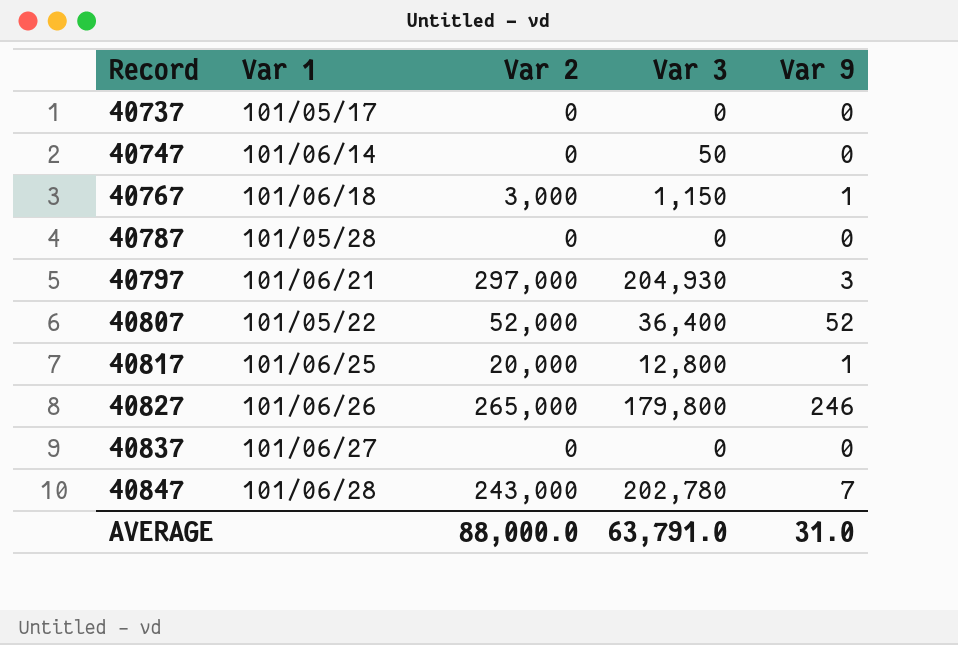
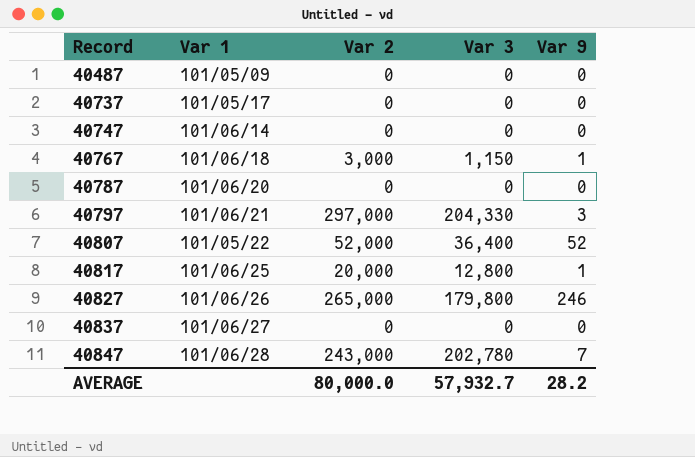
row 40487: none -> 101/05/09 | 0 | 0 | 0
40747 | Var 3: 50 -> 0
40787 | Var 1: 101/05/28 -> 101/06/20
40797 | Var 3: 204,930 -> 204,330
AVERAGE | Var 2: 88,000.0 -> 80,000.0
AVERAGE | Var 3: 63,791.0 -> 57,932.7
AVERAGE | Var 9: 31.0 -> 28.2

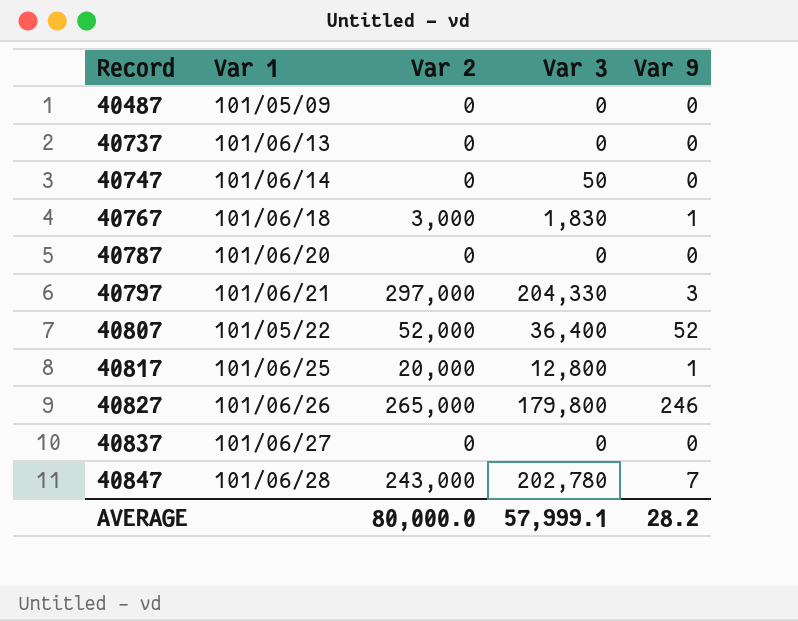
40737 | Var 1: 101/05/17 -> 101/06/13
40747 | Var 3: 0 -> 50
40767 | Var 3: 1,150 -> 1,830
AVERAGE | Var 3: 57,932.7 -> 57,999.1

